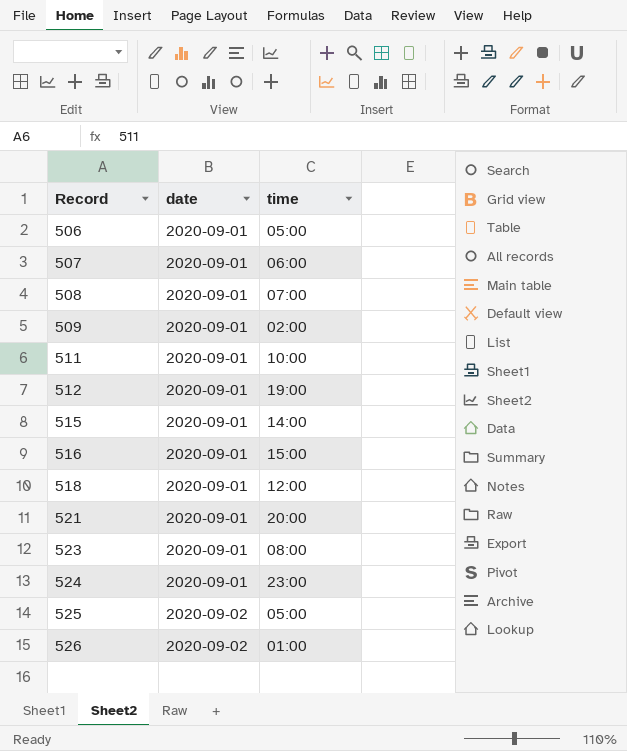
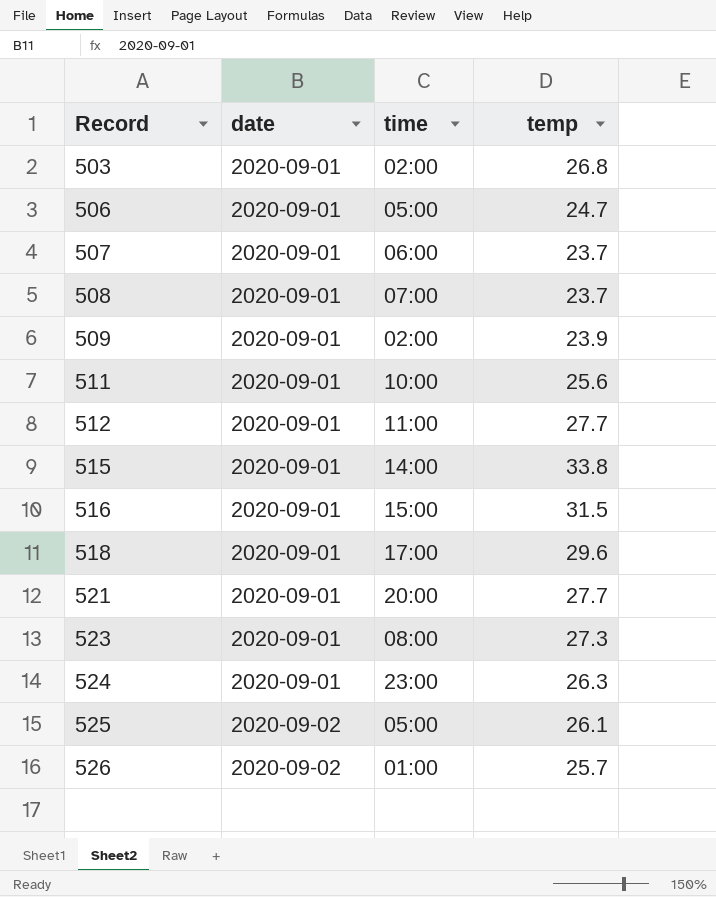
column temp | position: none -> 4
row 503: none -> 2020-09-01 | 02:00 | 26.8
512 | time: 19:00 -> 11:00
518 | time: 12:00 -> 17:00

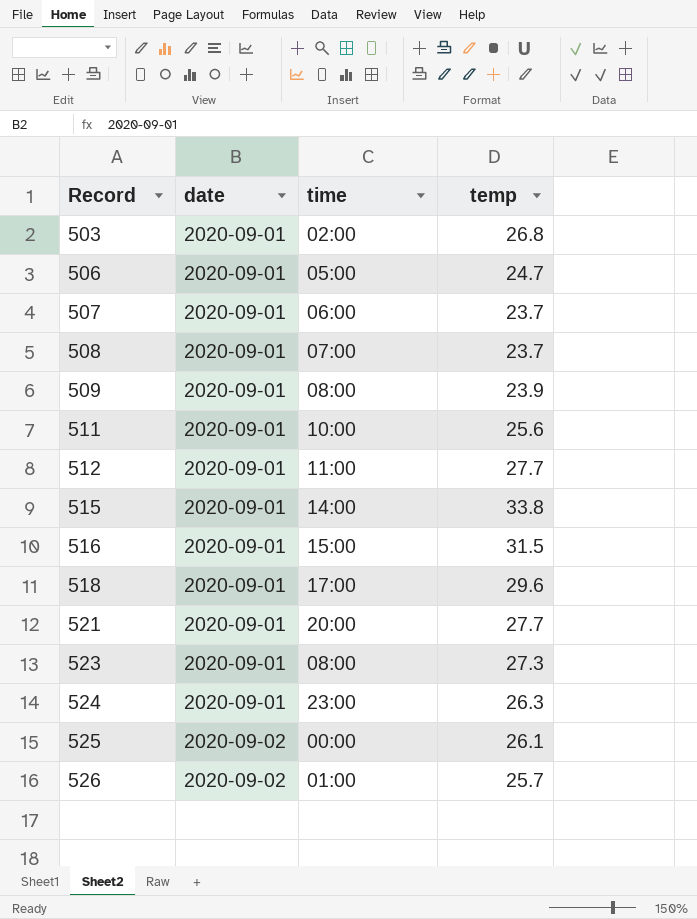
509 | time: 02:00 -> 08:00
525 | time: 05:00 -> 00:00

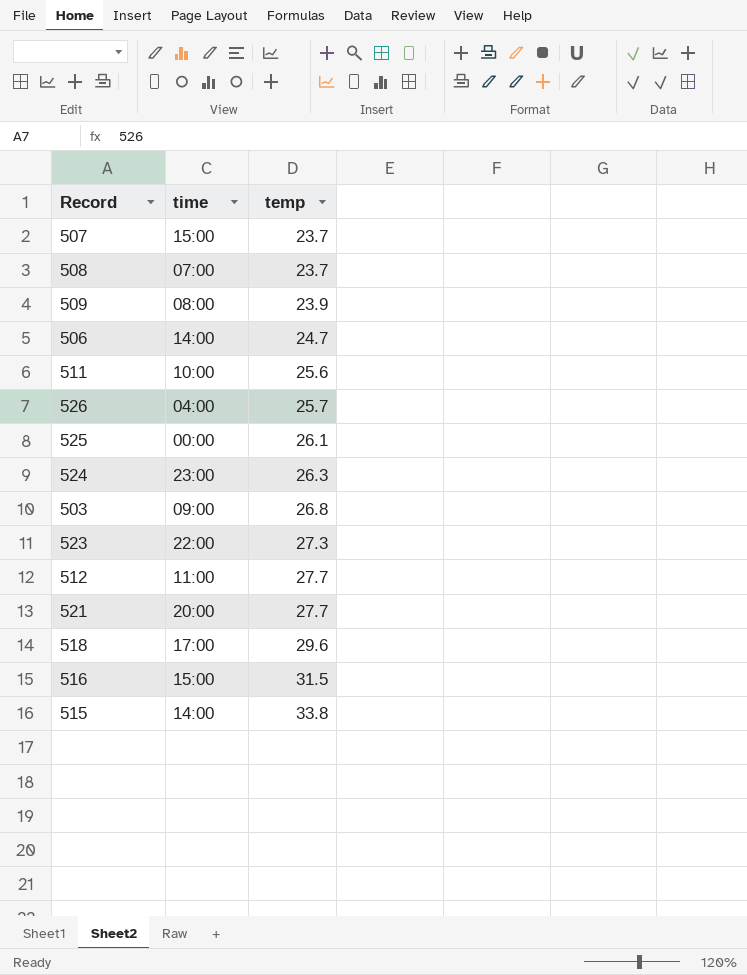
row order: Record ascending -> temp ascending
column date | position: 2 -> none
507 | time: 06:00 -> 15:00
506 | time: 05:00 -> 14:00
526 | time: 01:00 -> 04:00
503 | time: 02:00 -> 09:00
523 | time: 08:00 -> 22:00

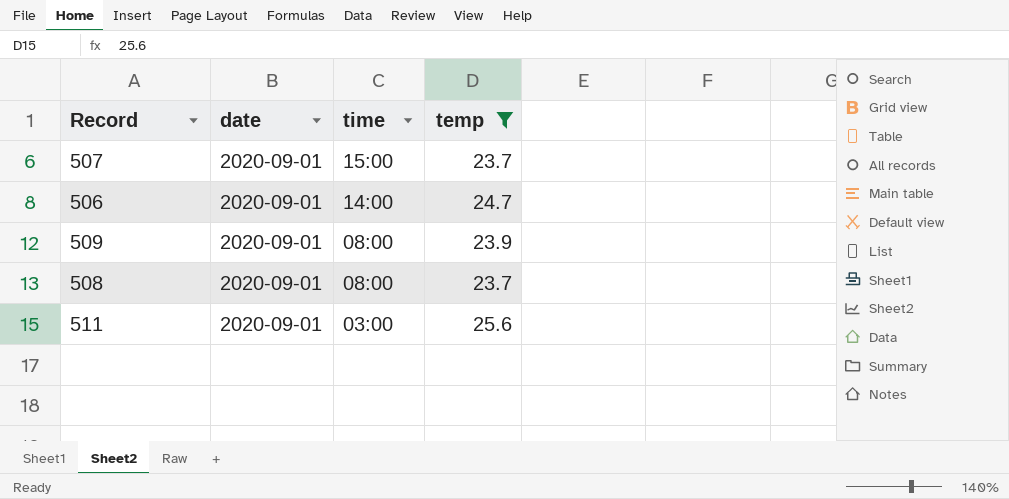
filter: none -> temp <= 25.6
row order: temp ascending -> time descending
column date | position: none -> 2
508 | time: 07:00 -> 08:00
511 | time: 10:00 -> 03:00

